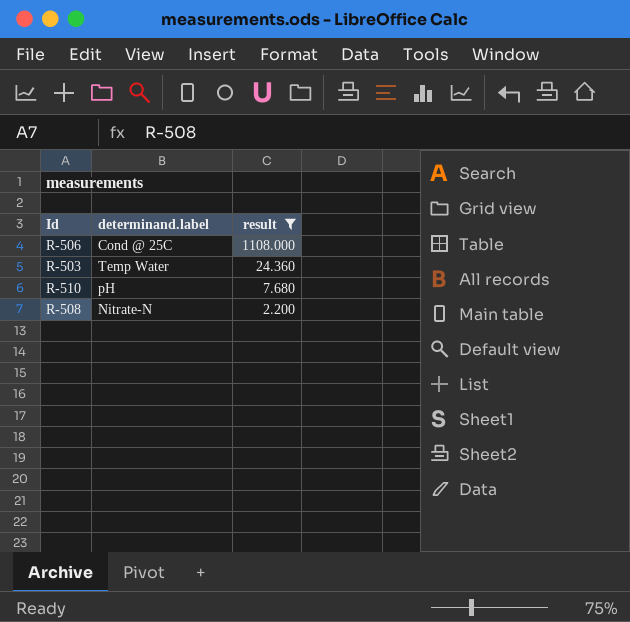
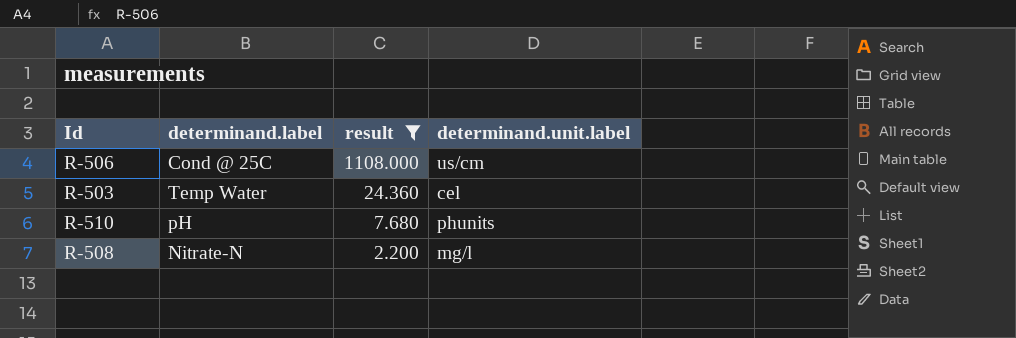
column determinand.unit.label | position: none -> 4

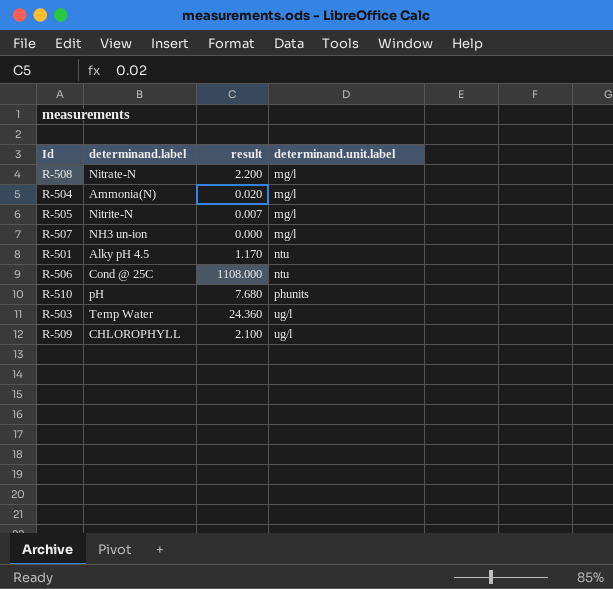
filter: result >= 2.200 -> none
row order: result descending -> determinand.unit.label ascending
R-506 | determinand.unit.label: us/cm -> ntu
R-503 | determinand.unit.label: cel -> ug/l

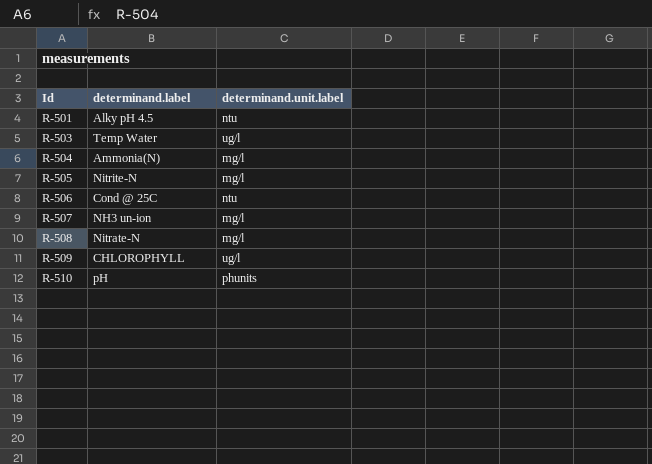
row order: determinand.unit.label ascending -> Id ascending
column result | position: 3 -> none

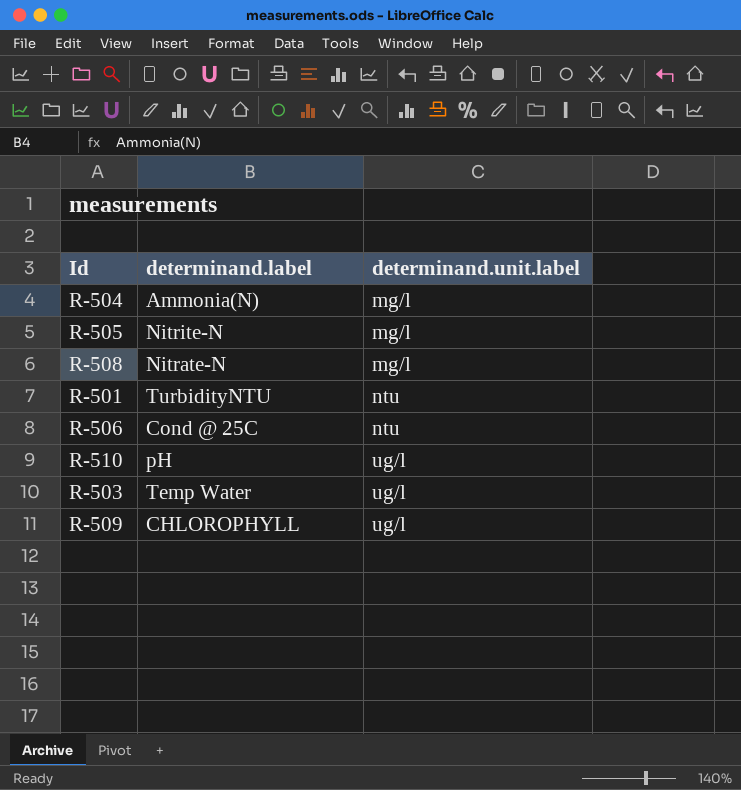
row order: Id ascending -> determinand.unit.label ascending
row R-507: NH3 un-ion | mg/l -> none
R-501 | determinand.label: Alky pH 4.5 -> TurbidityNTU
R-510 | determinand.unit.label: phunits -> ug/l

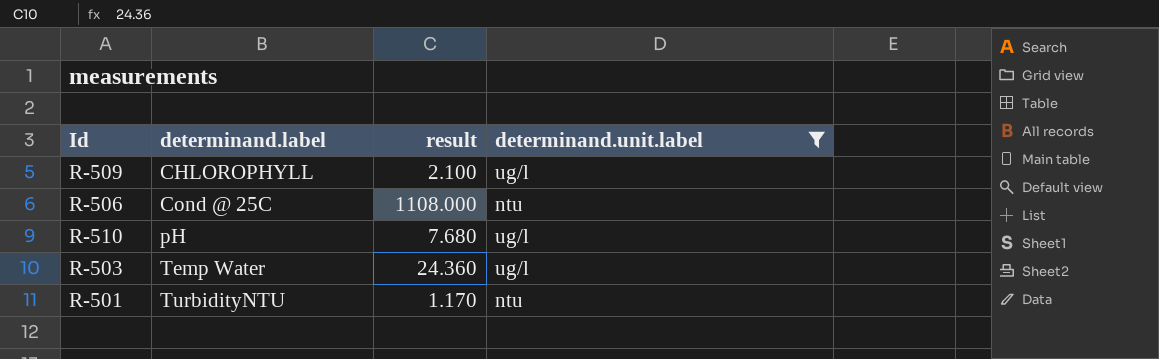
filter: none -> determinand.unit.label != mg/l
row order: determinand.unit.label ascending -> determinand.label ascending
column result | position: none -> 3

